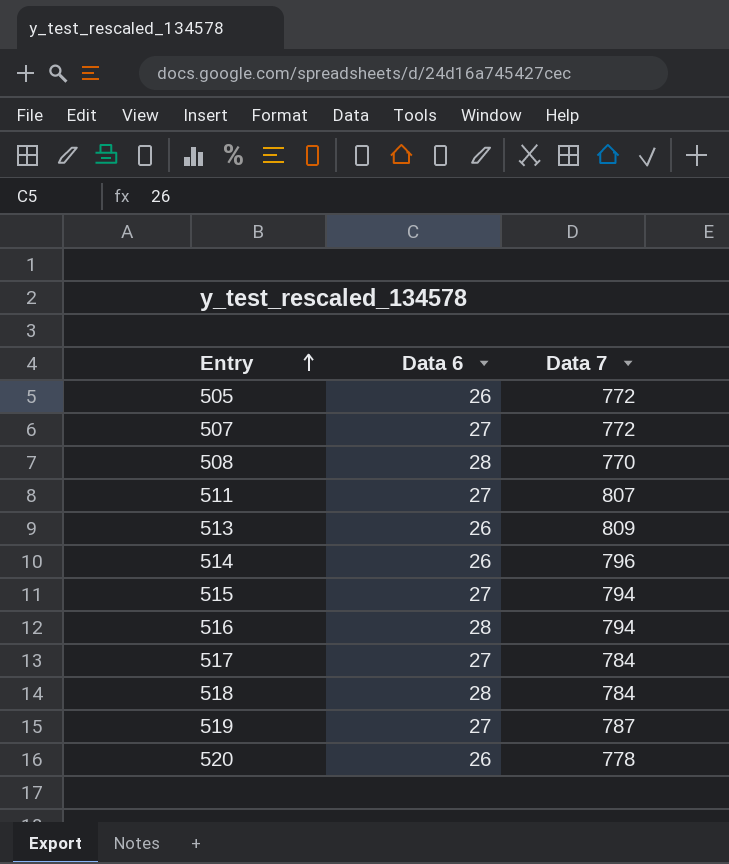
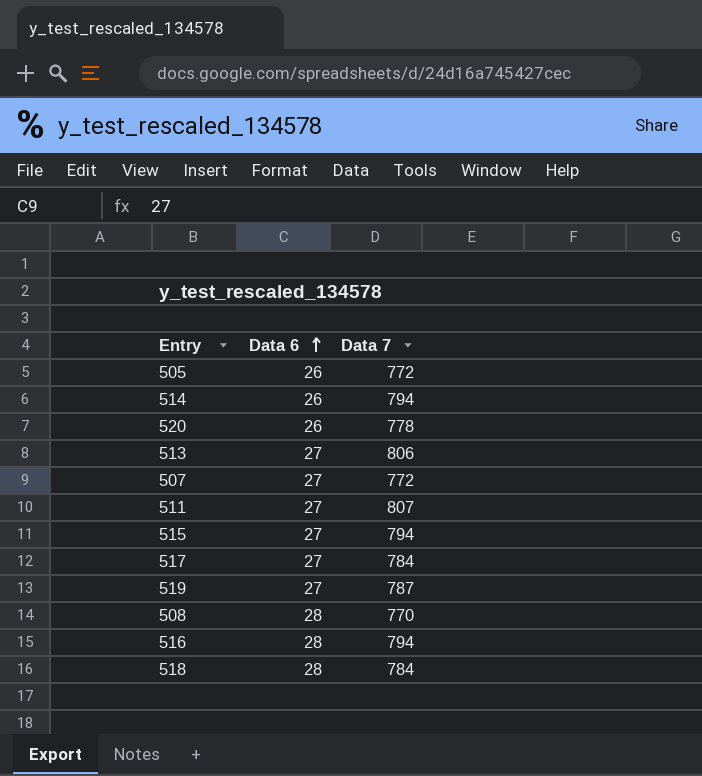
row order: Entry ascending -> Data 6 ascending
514 | Data 7: 796 -> 794
513 | Data 6: 26 -> 27
513 | Data 7: 809 -> 806

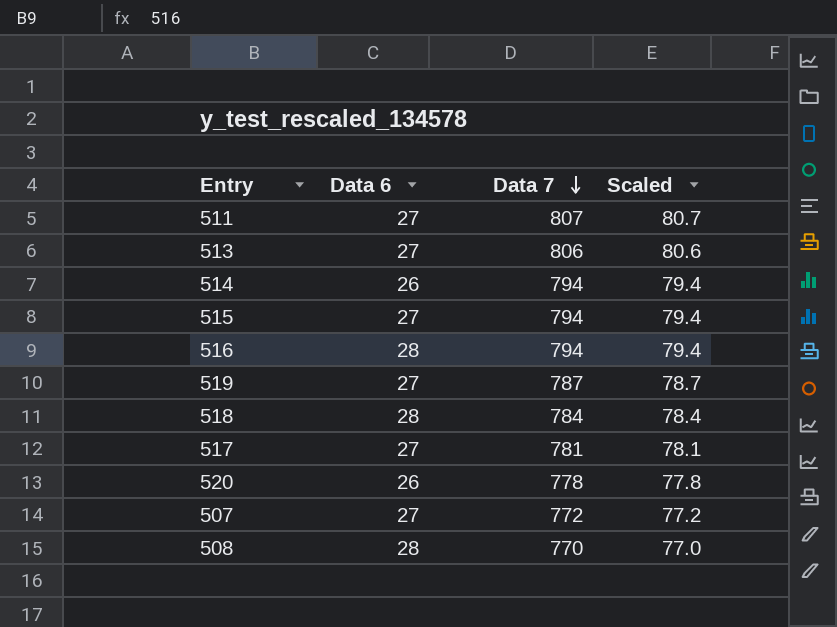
row order: Data 6 ascending -> Data 7 descending
column Scaled | formula: none -> [Data 7] * 0.1
row 505: 26 | 772 -> none
517 | Data 7: 784 -> 781

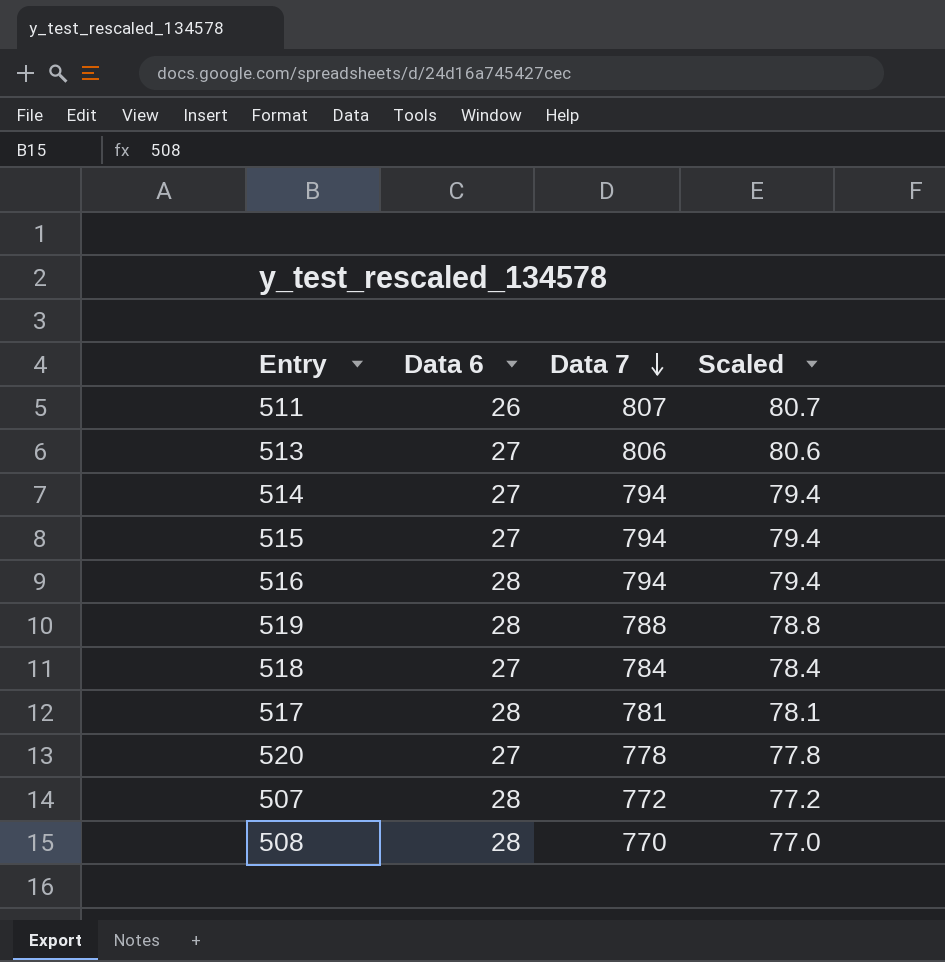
511 | Data 6: 27 -> 26
514 | Data 6: 26 -> 27
519 | Data 6: 27 -> 28
519 | Data 7: 787 -> 788
519 | Scaled: 78.7 -> 78.8
518 | Data 6: 28 -> 27
517 | Data 6: 27 -> 28
520 | Data 6: 26 -> 27
507 | Data 6: 27 -> 28

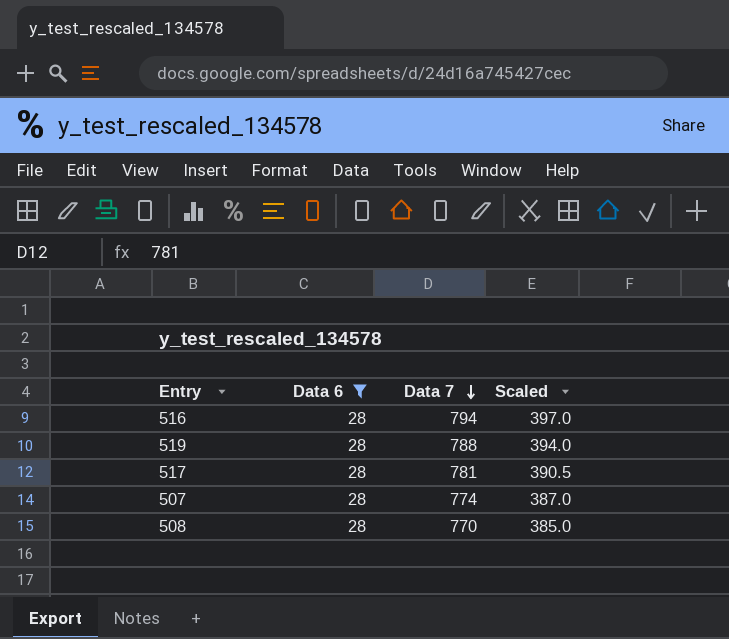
filter: none -> Data 6 = 28
column Scaled | formula: [Data 7] * 0.1 -> [Data 7] * 0.5
507 | Data 7: 772 -> 774

